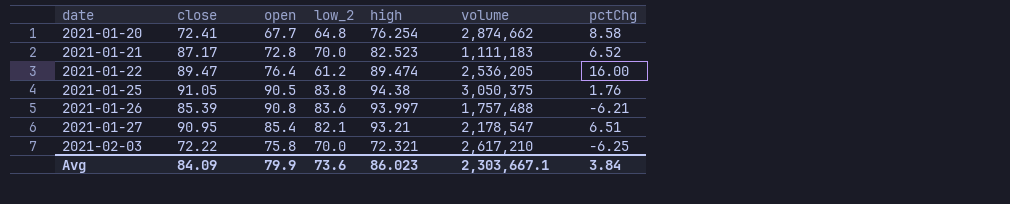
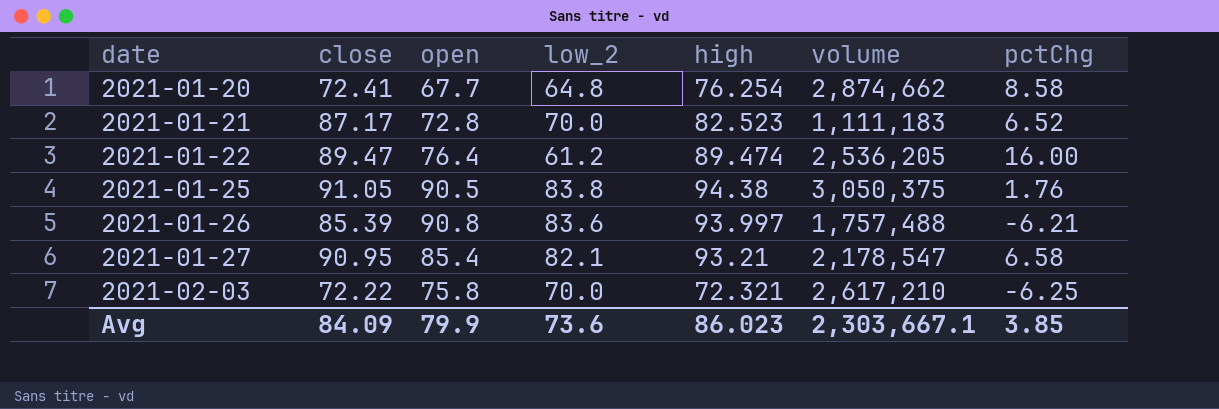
2021-01-27 | pctChg: 6.51 -> 6.58
Avg | pctChg: 3.84 -> 3.85

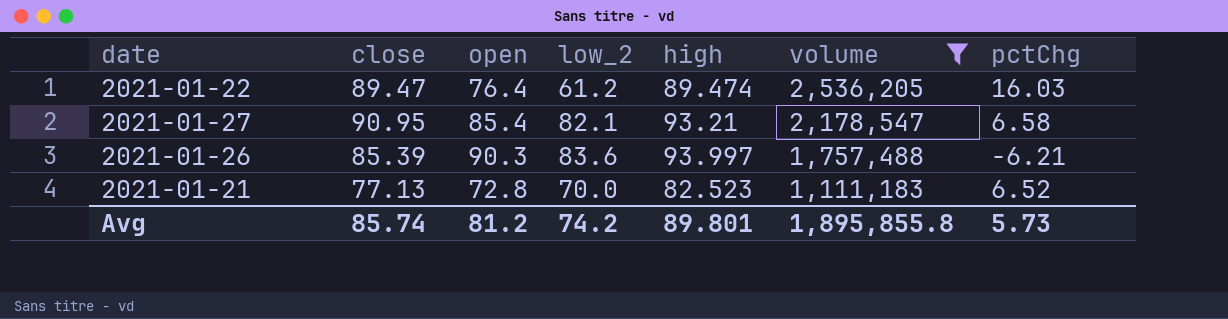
filter: none -> volume <= 2,536,205
row order: date ascending -> volume descending
2021-01-22 | pctChg: 16.00 -> 16.03
2021-01-26 | open: 90.8 -> 90.3
2021-01-21 | close: 87.17 -> 77.13
Avg | close: 84.09 -> 85.74
Avg | open: 79.9 -> 81.2
Avg | low_2: 73.6 -> 74.2
Avg | high: 86.023 -> 89.801
Avg | volume: 2,303,667.1 -> 1,895,855.8
Avg | pctChg: 3.85 -> 5.73

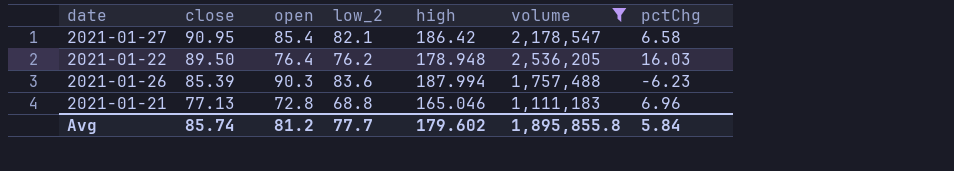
row order: volume descending -> close descending
2021-01-27 | high: 93.21 -> 186.42
2021-01-22 | close: 89.47 -> 89.50
2021-01-22 | low_2: 61.2 -> 76.2
2021-01-22 | high: 89.474 -> 178.948
2021-01-26 | high: 93.997 -> 187.994
2021-01-26 | pctChg: -6.21 -> -6.23
2021-01-21 | low_2: 70.0 -> 68.8
2021-01-21 | high: 82.523 -> 165.046
2021-01-21 | pctChg: 6.52 -> 6.96
Avg | low_2: 74.2 -> 77.7
Avg | high: 89.801 -> 179.602
Avg | pctChg: 5.73 -> 5.84

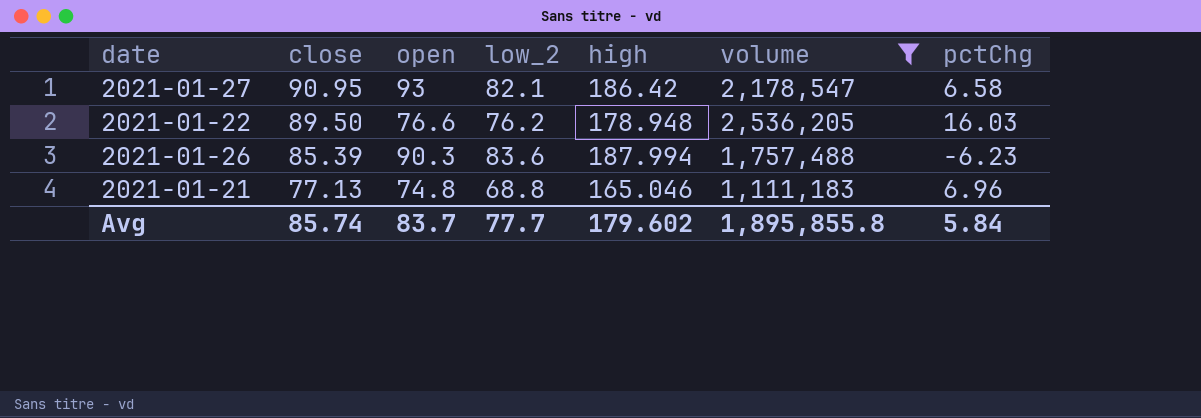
2021-01-27 | open: 85.4 -> 93
2021-01-22 | open: 76.4 -> 76.6
2021-01-21 | open: 72.8 -> 74.8
Avg | open: 81.2 -> 83.7

